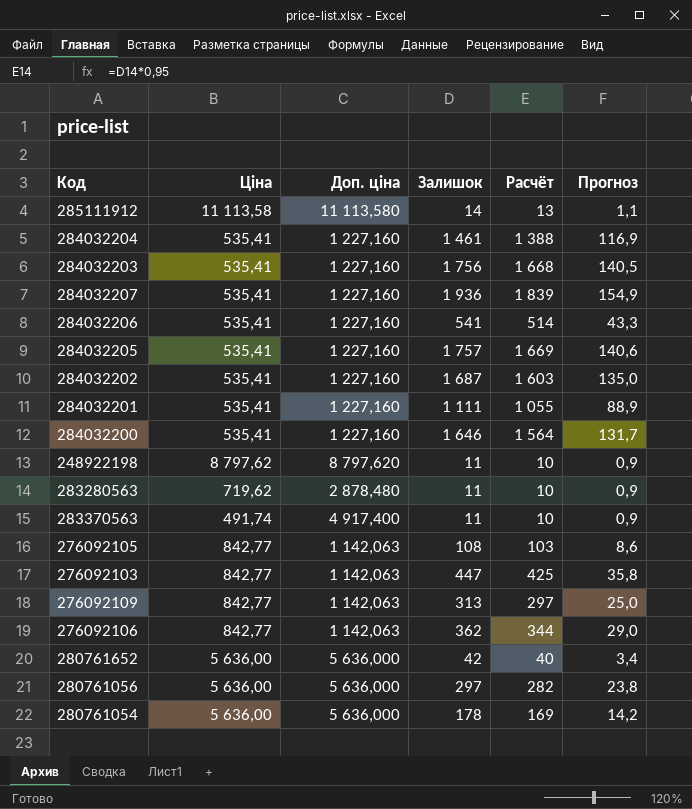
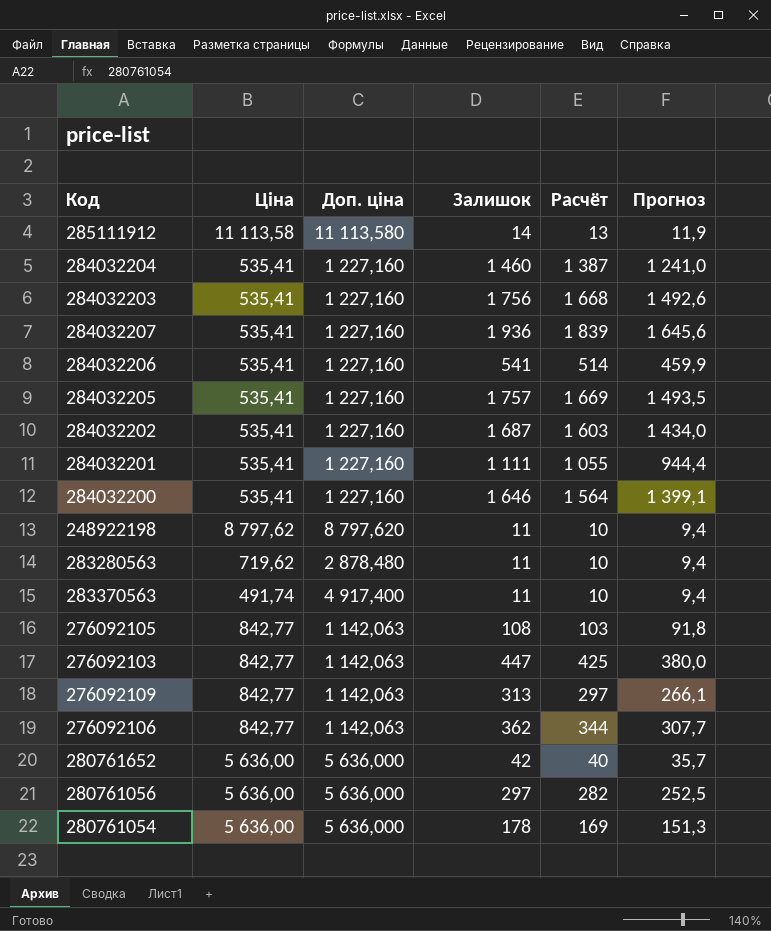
column Прогноз | formula: [Залишок] * 0,08 -> [Залишок] * 0,85
284032204 | Залишок: 1 461 -> 1 460
284032204 | Расчёт: 1 388 -> 1 387

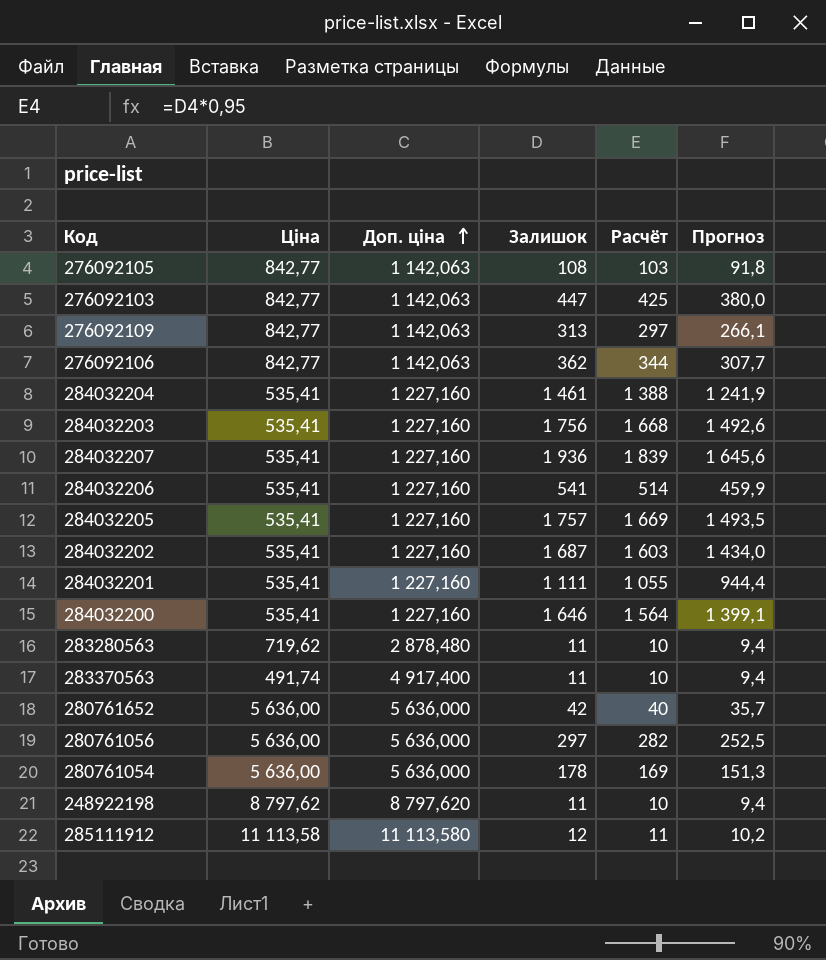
row order: none -> Доп. ціна ascending
284032204 | Залишок: 1 460 -> 1 461
284032204 | Расчёт: 1 387 -> 1 388
284032204 | Прогноз: 1 241,0 -> 1 241,9
285111912 | Залишок: 14 -> 12
285111912 | Расчёт: 13 -> 11
285111912 | Прогноз: 11,9 -> 10,2

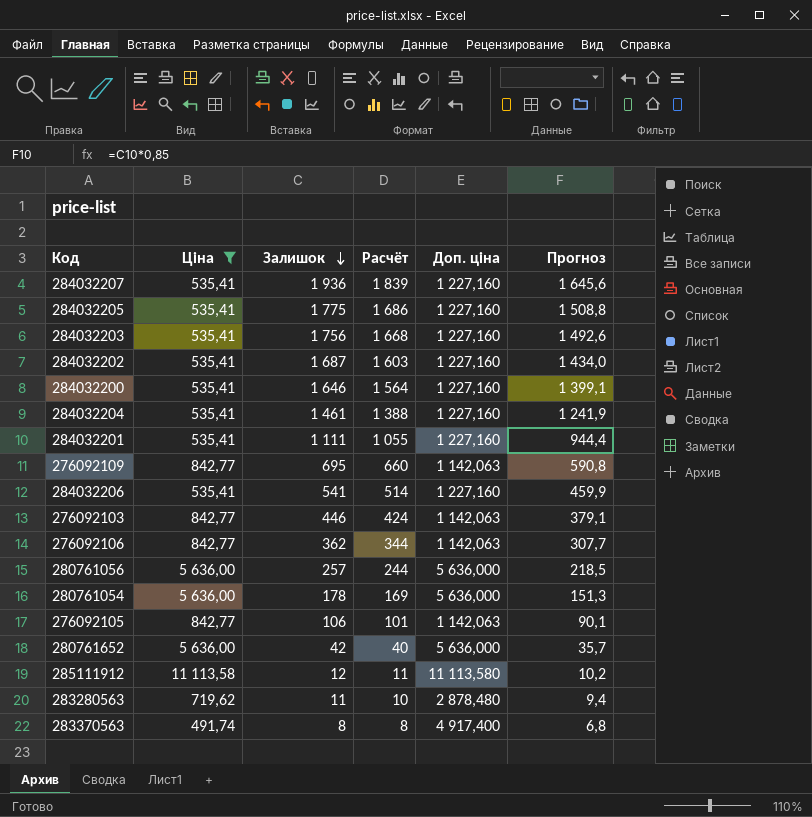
filter: none -> Ціна != 8 797,62
row order: Доп. ціна ascending -> Залишок descending
column Доп. ціна | position: 3 -> 5
284032205 | Залишок: 1 757 -> 1 775
284032205 | Расчёт: 1 669 -> 1 686
284032205 | Прогноз: 1 493,5 -> 1 508,8
276092109 | Залишок: 313 -> 695
276092109 | Расчёт: 297 -> 660
276092109 | Прогноз: 266,1 -> 590,8
276092103 | Залишок: 447 -> 446
276092103 | Расчёт: 425 -> 424
276092103 | Прогноз: 380,0 -> 379,1
280761056 | Залишок: 297 -> 257
280761056 | Расчёт: 282 -> 244
280761056 | Прогноз: 252,5 -> 218,5
276092105 | Залишок: 108 -> 106
276092105 | Расчёт: 103 -> 101
276092105 | Прогноз: 91,8 -> 90,1
283370563 | Залишок: 11 -> 8
283370563 | Расчёт: 10 -> 8
283370563 | Прогноз: 9,4 -> 6,8

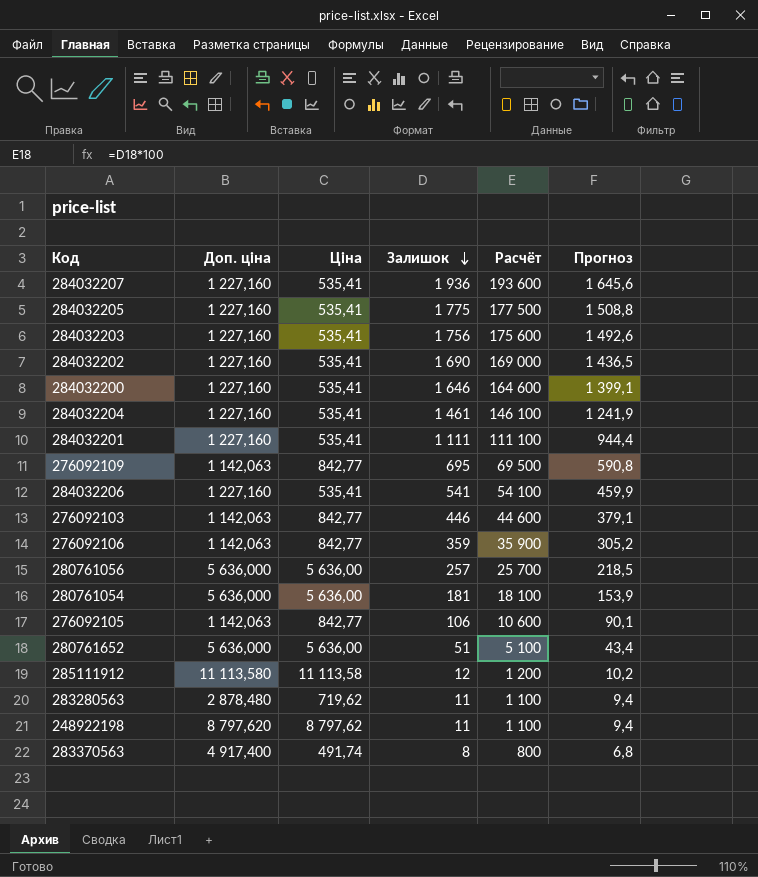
filter: Ціна != 8 797,62 -> none
column Доп. ціна | position: 5 -> 2
column Расчёт | formula: [Залишок] * 0,95 -> [Залишок] * 100
284032202 | Залишок: 1 687 -> 1 690
284032202 | Прогноз: 1 434,0 -> 1 436,5
276092106 | Залишок: 362 -> 359
276092106 | Прогноз: 307,7 -> 305,2
280761054 | Залишок: 178 -> 181
280761054 | Прогноз: 151,3 -> 153,9
280761652 | Залишок: 42 -> 51
280761652 | Прогноз: 35,7 -> 43,4

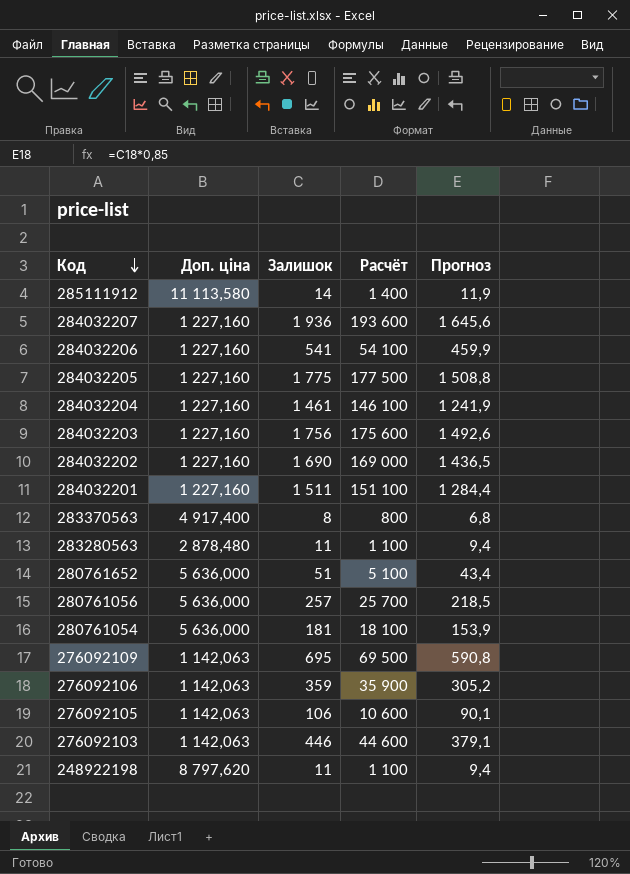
row order: Залишок descending -> Код descending
column Ціна | position: 3 -> none
row 284032200: 1 227,160 | 535,41 | 1 646 | 164 600 | 1 399,1 -> none
285111912 | Залишок: 12 -> 14
285111912 | Расчёт: 1 200 -> 1 400
285111912 | Прогноз: 10,2 -> 11,9
284032201 | Залишок: 1 111 -> 1 511
284032201 | Расчёт: 111 100 -> 151 100
284032201 | Прогноз: 944,4 -> 1 284,4

